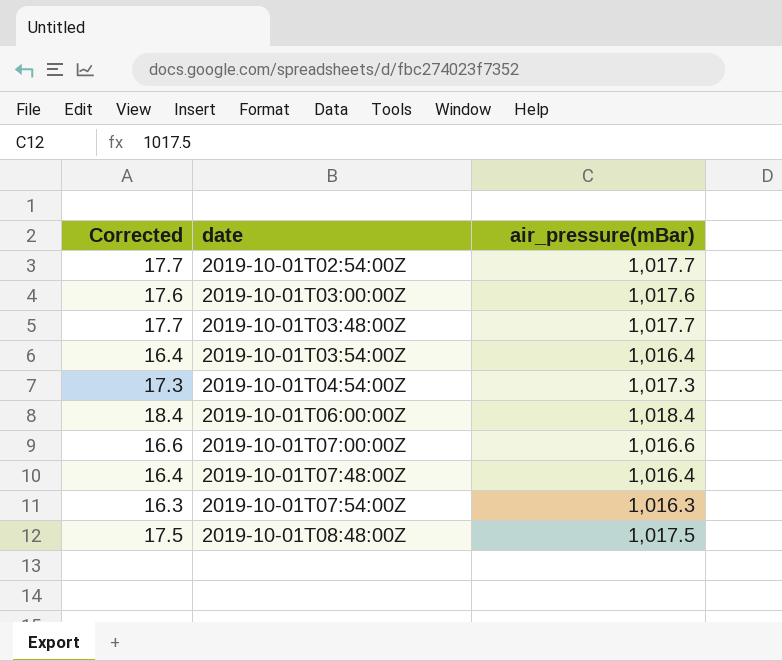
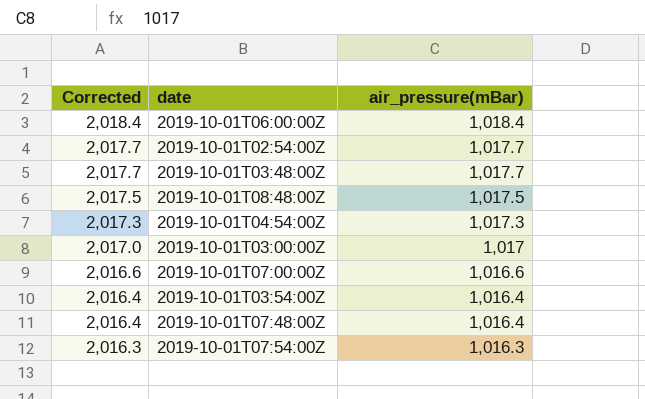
row order: date ascending -> Corrected descending
column Corrected | formula: [air_pressure(mBar)] - 1000 -> [air_pressure(mBar)] + 1000
2019-10-01T03:00:00Z | air_pressure(mBar): 1,017.6 -> 1,017

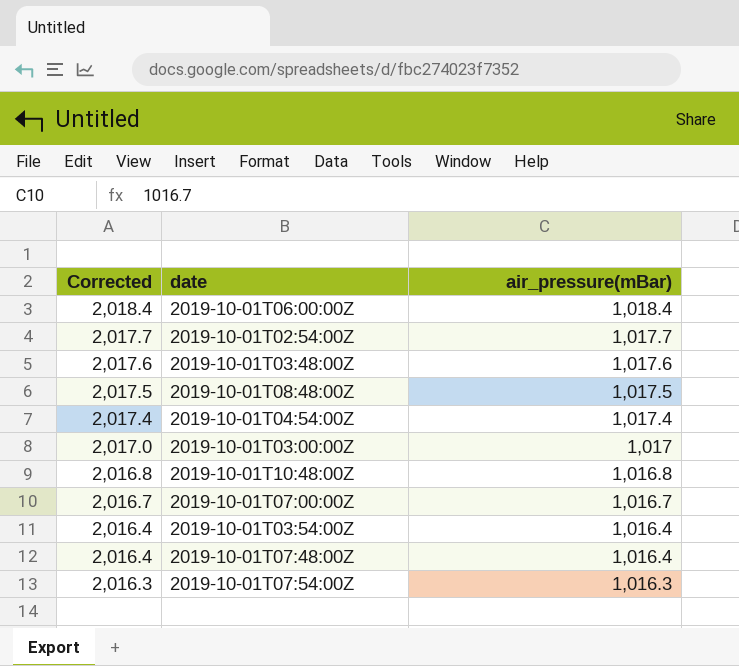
2019-10-01T03:48:00Z | Corrected: 2,017.7 -> 2,017.6
2019-10-01T03:48:00Z | air_pressure(mBar): 1,017.7 -> 1,017.6
2019-10-01T04:54:00Z | Corrected: 2,017.3 -> 2,017.4
2019-10-01T04:54:00Z | air_pressure(mBar): 1,017.3 -> 1,017.4
row 2019-10-01T10:48:00Z: none -> 2,016.8 | 1,016.8
2019-10-01T07:00:00Z | Corrected: 2,016.6 -> 2,016.7
2019-10-01T07:00:00Z | air_pressure(mBar): 1,016.6 -> 1,016.7

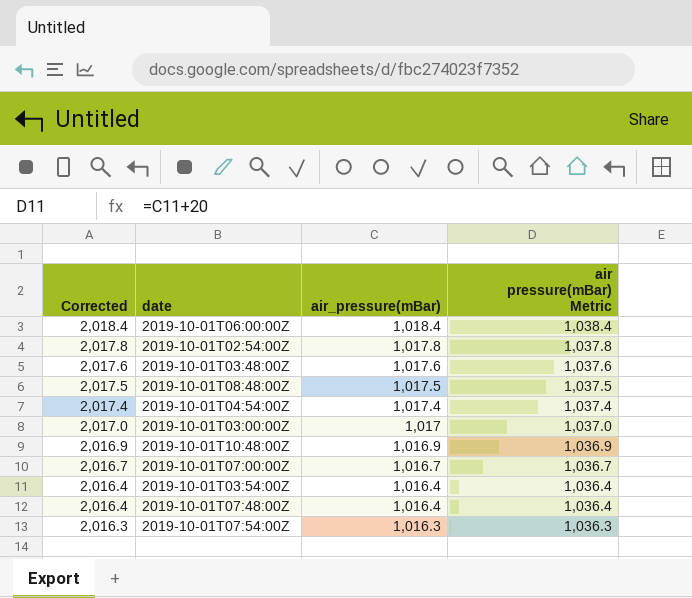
column air pressure(mBar) Metric | formula: none -> [air_pressure(mBar)] + 20
2019-10-01T02:54:00Z | Corrected: 2,017.7 -> 2,017.8
2019-10-01T02:54:00Z | air_pressure(mBar): 1,017.7 -> 1,017.8
2019-10-01T10:48:00Z | Corrected: 2,016.8 -> 2,016.9
2019-10-01T10:48:00Z | air_pressure(mBar): 1,016.8 -> 1,016.9

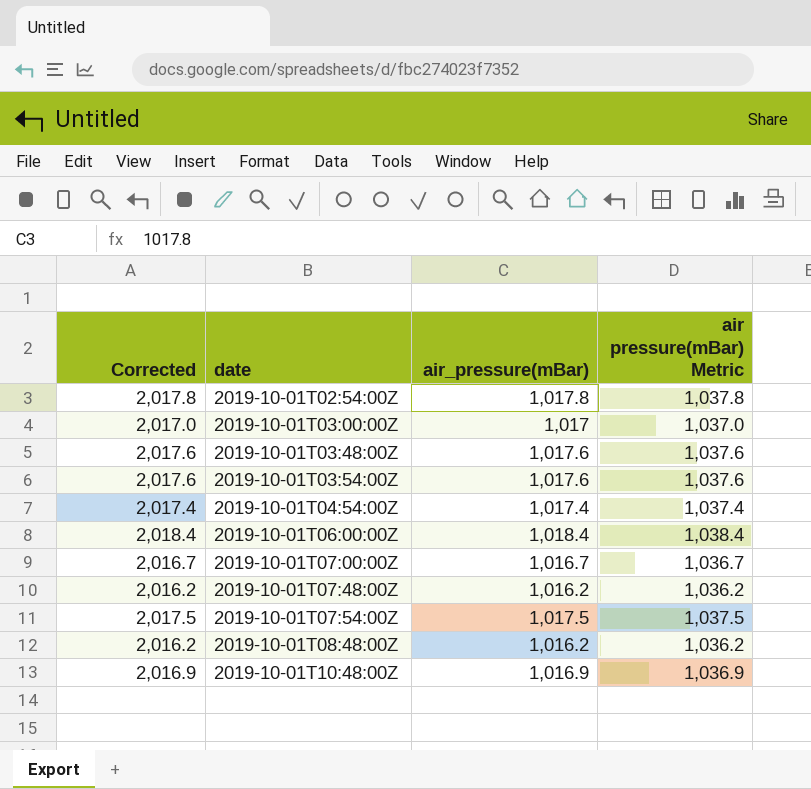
row order: Corrected descending -> date ascending
2019-10-01T03:54:00Z | Corrected: 2,016.4 -> 2,017.6
2019-10-01T03:54:00Z | air_pressure(mBar): 1,016.4 -> 1,017.6
2019-10-01T03:54:00Z | air pressure(mBar) Metric: 1,036.4 -> 1,037.6
2019-10-01T07:48:00Z | Corrected: 2,016.4 -> 2,016.2
2019-10-01T07:48:00Z | air_pressure(mBar): 1,016.4 -> 1,016.2
2019-10-01T07:48:00Z | air pressure(mBar) Metric: 1,036.4 -> 1,036.2
2019-10-01T07:54:00Z | Corrected: 2,016.3 -> 2,017.5
2019-10-01T07:54:00Z | air_pressure(mBar): 1,016.3 -> 1,017.5
2019-10-01T07:54:00Z | air pressure(mBar) Metric: 1,036.3 -> 1,037.5
2019-10-01T08:48:00Z | Corrected: 2,017.5 -> 2,016.2
2019-10-01T08:48:00Z | air_pressure(mBar): 1,017.5 -> 1,016.2
2019-10-01T08:48:00Z | air pressure(mBar) Metric: 1,037.5 -> 1,036.2

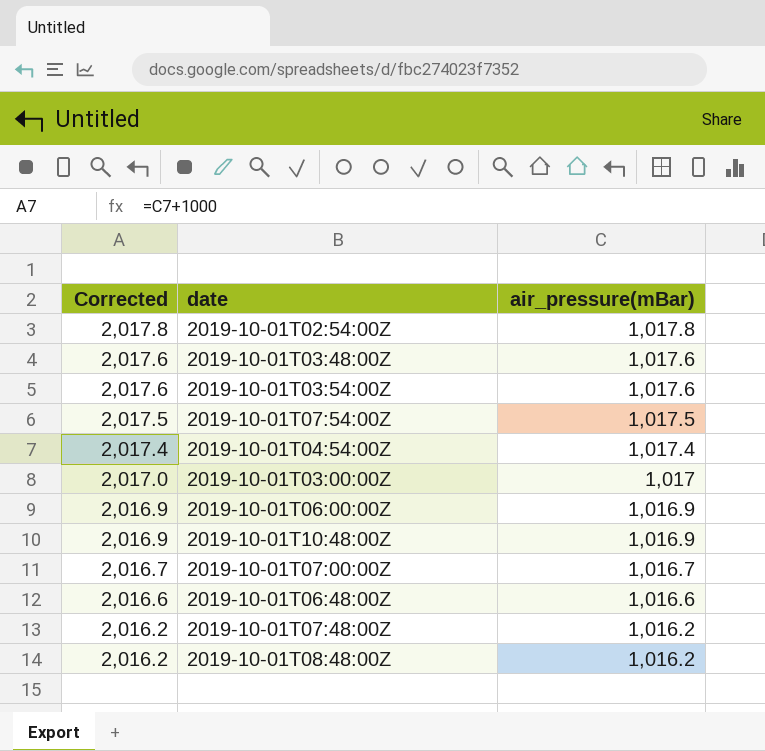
row order: date ascending -> Corrected descending
column air pressure(mBar) Metric | formula: [air_pressure(mBar)] + 20 -> none
2019-10-01T06:00:00Z | Corrected: 2,018.4 -> 2,016.9
2019-10-01T06:00:00Z | air_pressure(mBar): 1,018.4 -> 1,016.9
row 2019-10-01T06:48:00Z: none -> 2,016.6 | 1,016.6

